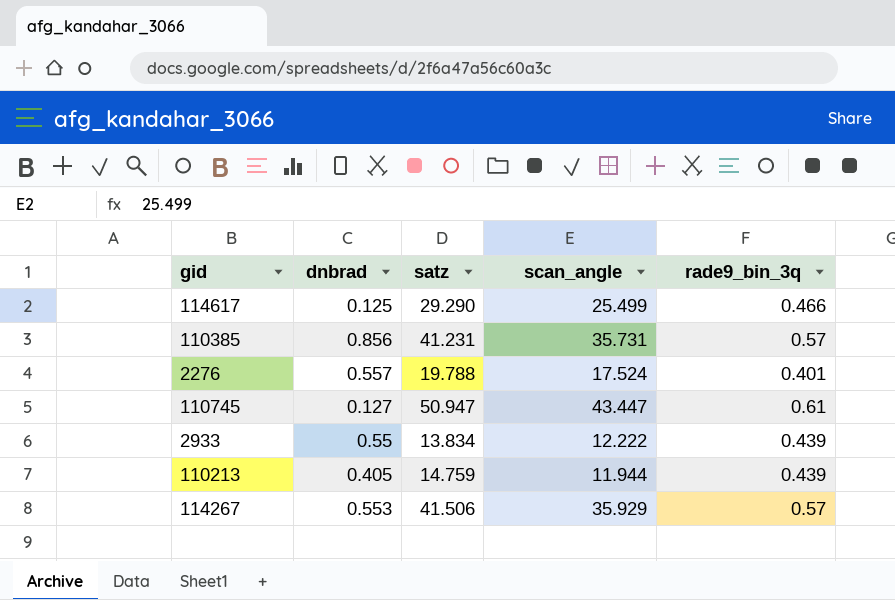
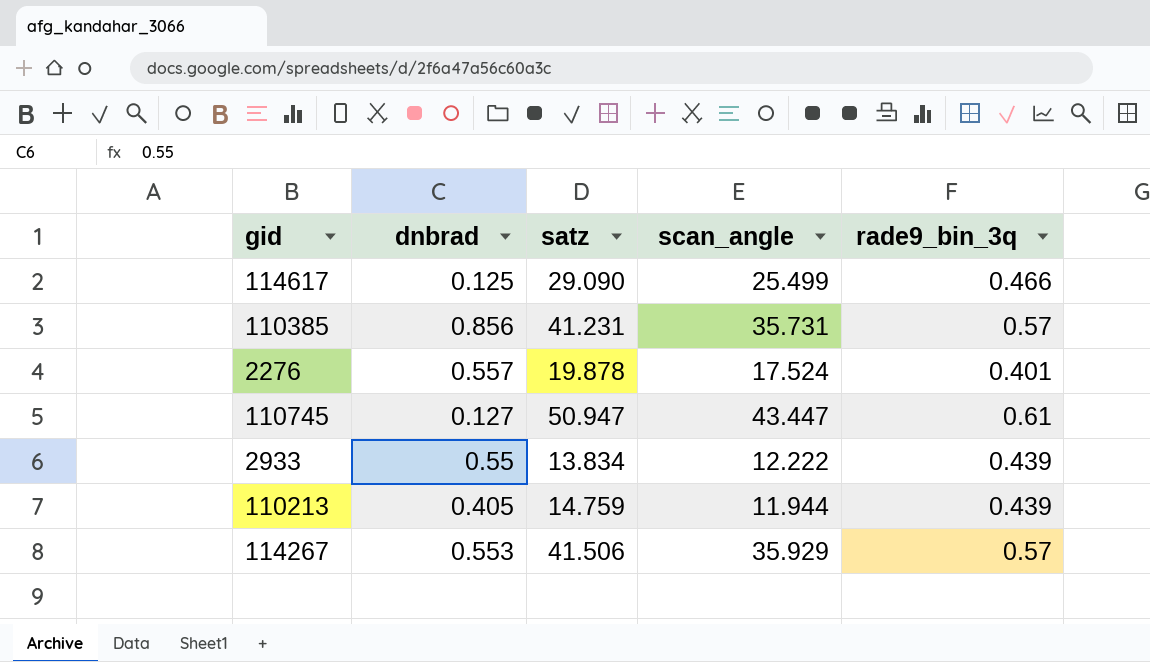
114617 | satz: 29.290 -> 29.090
2276 | satz: 19.788 -> 19.878

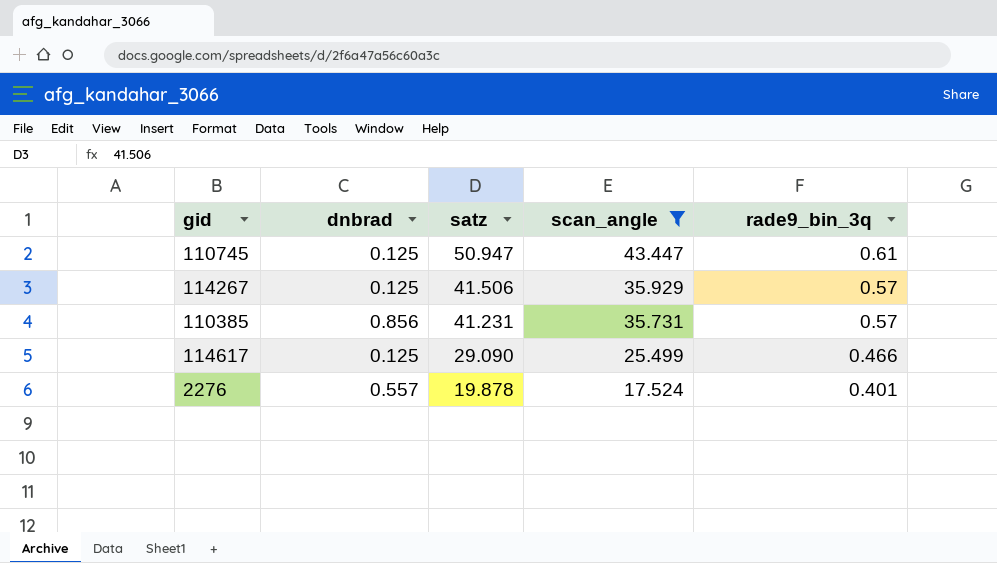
filter: none -> scan_angle >= 17.524
row order: none -> satz descending
110745 | dnbrad: 0.127 -> 0.125
114267 | dnbrad: 0.553 -> 0.125

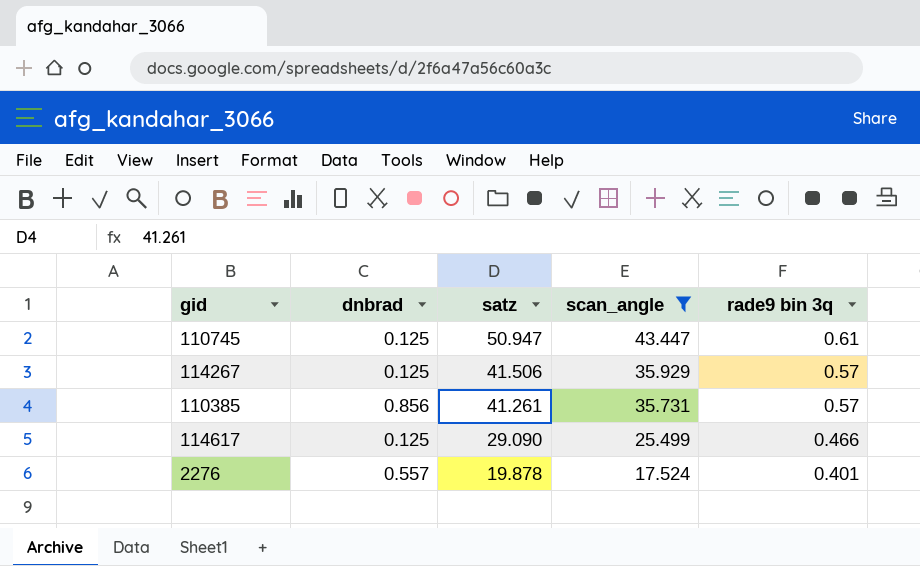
column name: rade9_bin_3q -> rade9 bin 3q
110385 | satz: 41.231 -> 41.261

